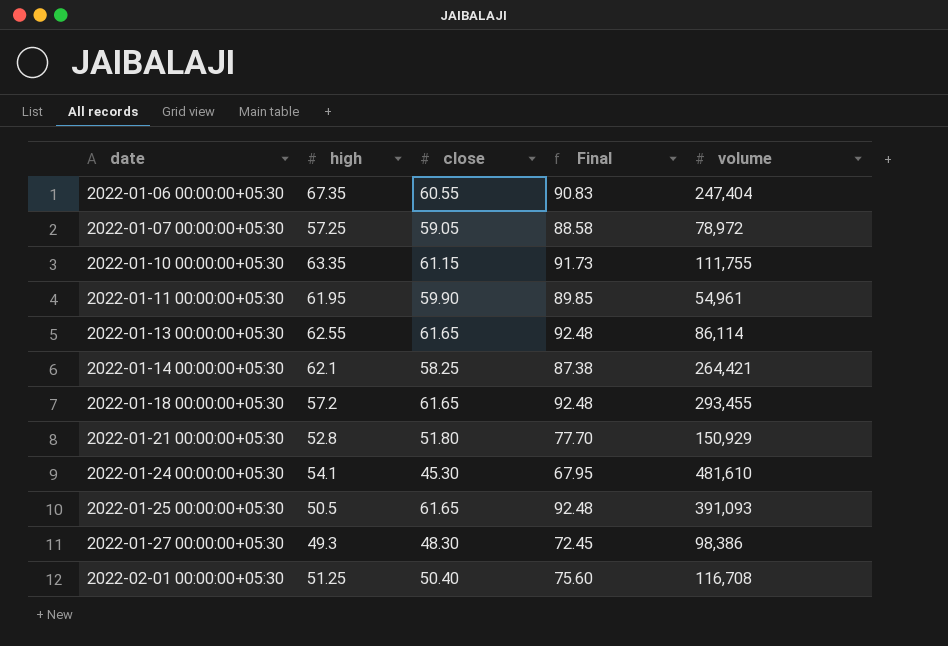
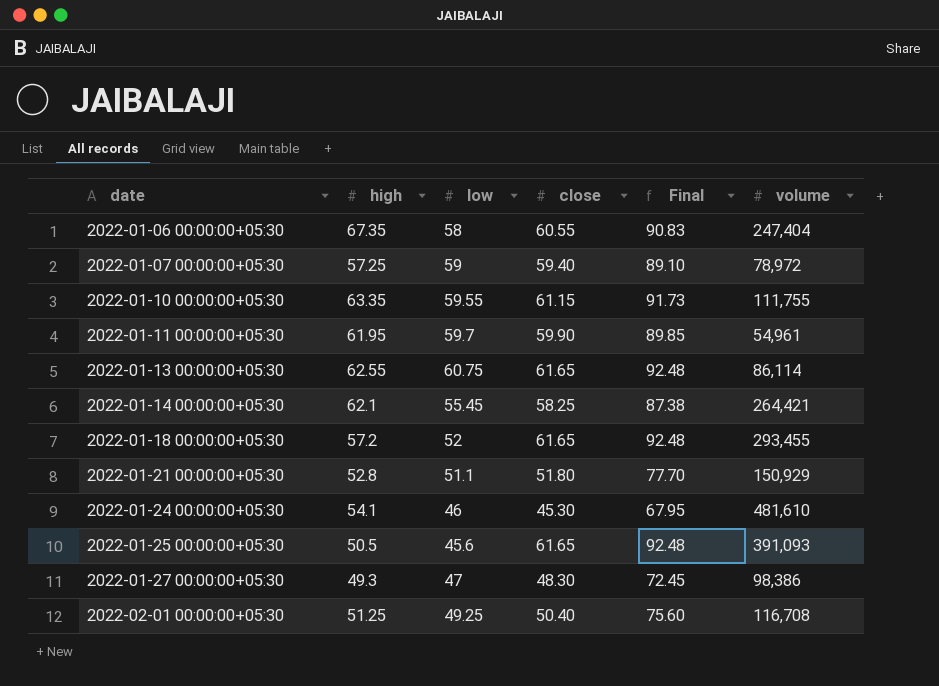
column low | position: none -> 3
2022-01-07 00:00:00+05:30 | close: 59.05 -> 59.40
2022-01-07 00:00:00+05:30 | Final: 88.58 -> 89.10

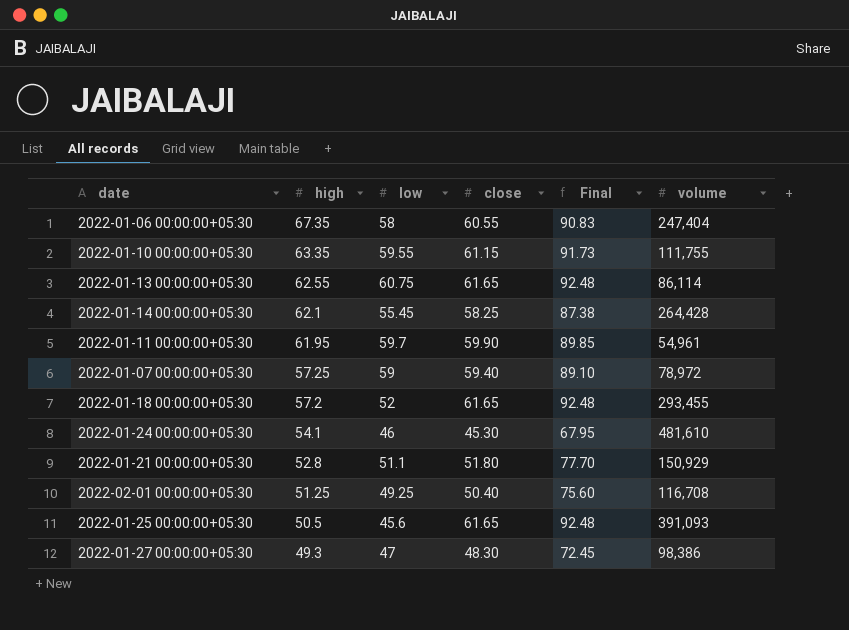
row order: date ascending -> high descending
2022-01-14 00:00:00+05:30 | volume: 264,421 -> 264,428

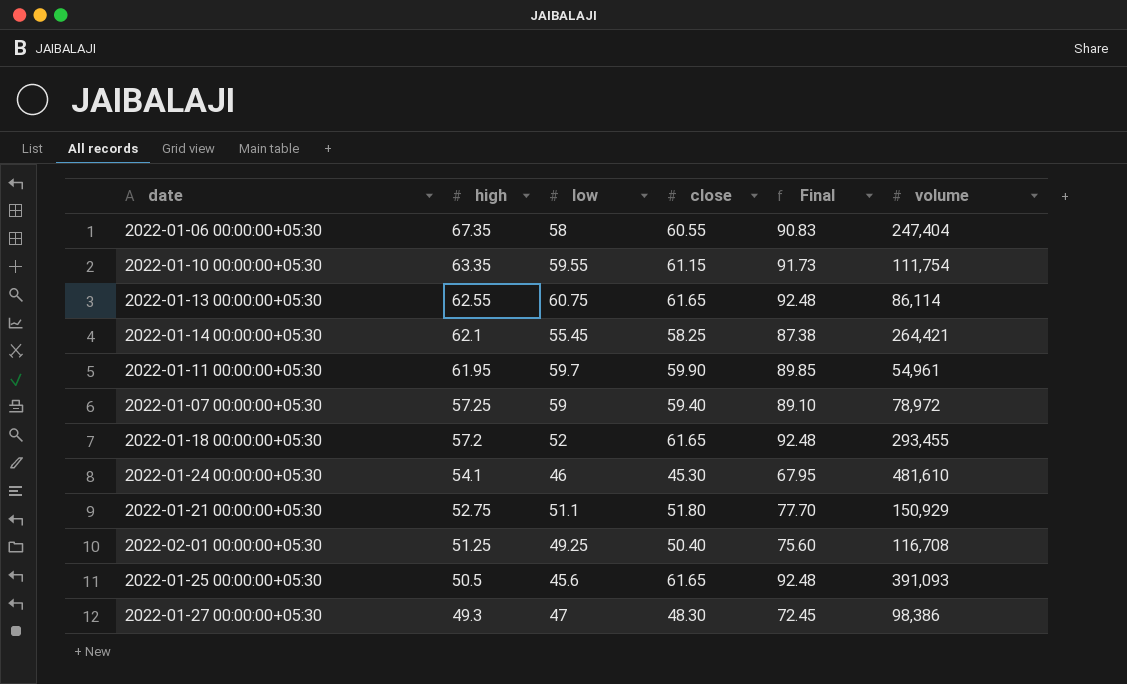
2022-01-10 00:00:00+05:30 | volume: 111,755 -> 111,754
2022-01-14 00:00:00+05:30 | volume: 264,428 -> 264,421
2022-01-21 00:00:00+05:30 | high: 52.8 -> 52.75

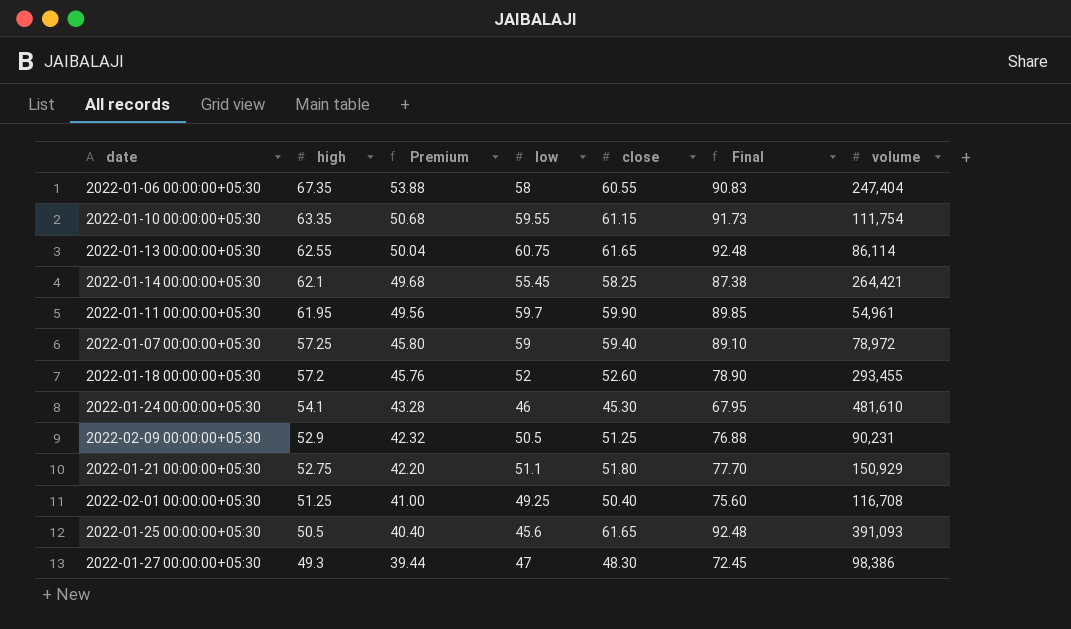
column Premium | formula: none -> [high] * 0.8
2022-01-18 00:00:00+05:30 | close: 61.65 -> 52.60
2022-01-18 00:00:00+05:30 | Final: 92.48 -> 78.90
row 2022-02-09 00:00:00+05:30: none -> 52.9 | 42.32 | 50.5 | 51.25 | 76.88 | 90,231

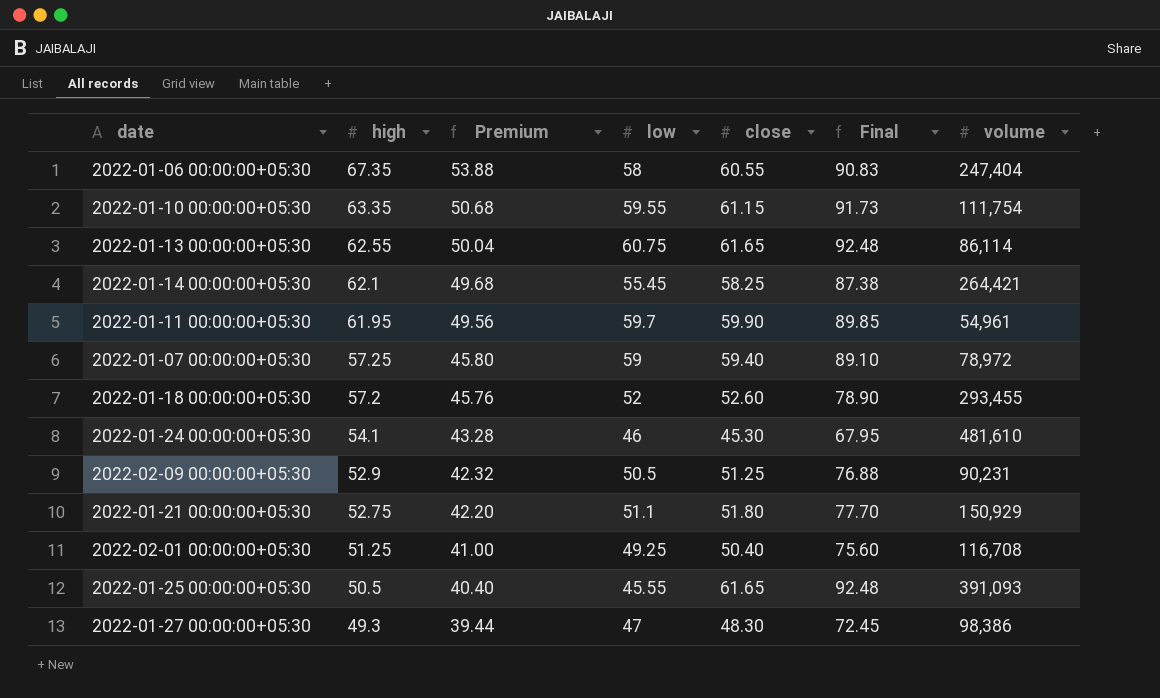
2022-01-25 00:00:00+05:30 | low: 45.6 -> 45.55

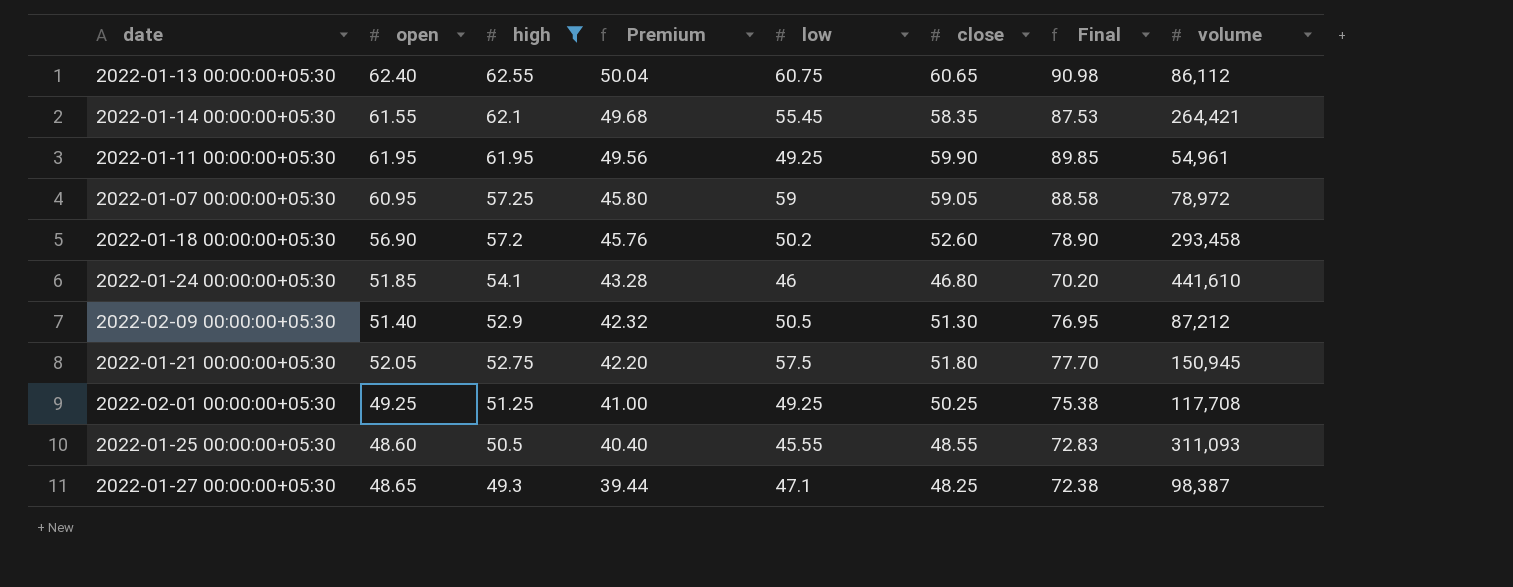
filter: none -> high <= 62.55
column open | position: none -> 2
2022-01-13 00:00:00+05:30 | close: 61.65 -> 60.65
2022-01-13 00:00:00+05:30 | Final: 92.48 -> 90.98
2022-01-13 00:00:00+05:30 | volume: 86,114 -> 86,112
2022-01-14 00:00:00+05:30 | close: 58.25 -> 58.35
2022-01-14 00:00:00+05:30 | Final: 87.38 -> 87.53
2022-01-11 00:00:00+05:30 | low: 59.7 -> 49.25
2022-01-07 00:00:00+05:30 | close: 59.40 -> 59.05
2022-01-07 00:00:00+05:30 | Final: 89.10 -> 88.58
2022-01-18 00:00:00+05:30 | low: 52 -> 50.2
2022-01-18 00:00:00+05:30 | volume: 293,455 -> 293,458
2022-01-24 00:00:00+05:30 | close: 45.30 -> 46.80
2022-01-24 00:00:00+05:30 | Final: 67.95 -> 70.20
2022-01-24 00:00:00+05:30 | volume: 481,610 -> 441,610
2022-02-09 00:00:00+05:30 | close: 51.25 -> 51.30
2022-02-09 00:00:00+05:30 | Final: 76.88 -> 76.95
2022-02-09 00:00:00+05:30 | volume: 90,231 -> 87,212
2022-01-21 00:00:00+05:30 | low: 51.1 -> 57.5
2022-01-21 00:00:00+05:30 | volume: 150,929 -> 150,945
2022-02-01 00:00:00+05:30 | close: 50.40 -> 50.25
2022-02-01 00:00:00+05:30 | Final: 75.60 -> 75.38
2022-02-01 00:00:00+05:30 | volume: 116,708 -> 117,708
2022-01-25 00:00:00+05:30 | close: 61.65 -> 48.55
2022-01-25 00:00:00+05:30 | Final: 92.48 -> 72.83
2022-01-25 00:00:00+05:30 | volume: 391,093 -> 311,093
2022-01-27 00:00:00+05:30 | low: 47 -> 47.1
2022-01-27 00:00:00+05:30 | close: 48.30 -> 48.25
2022-01-27 00:00:00+05:30 | Final: 72.45 -> 72.38
2022-01-27 00:00:00+05:30 | volume: 98,386 -> 98,387

